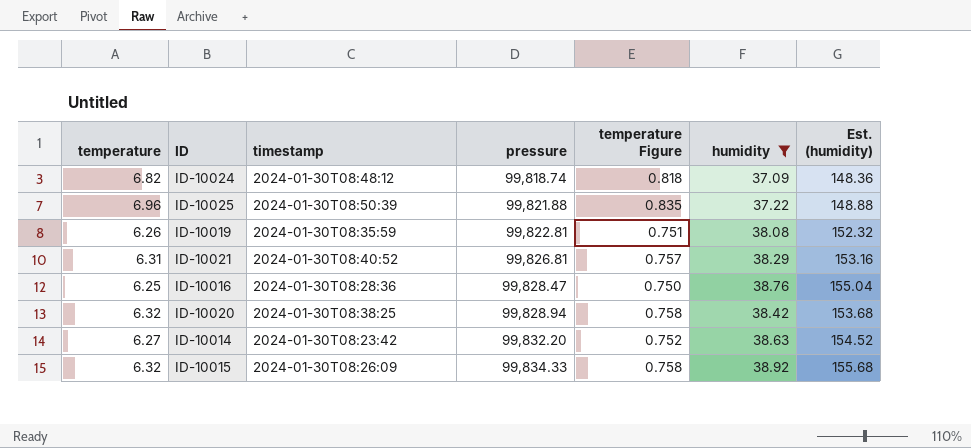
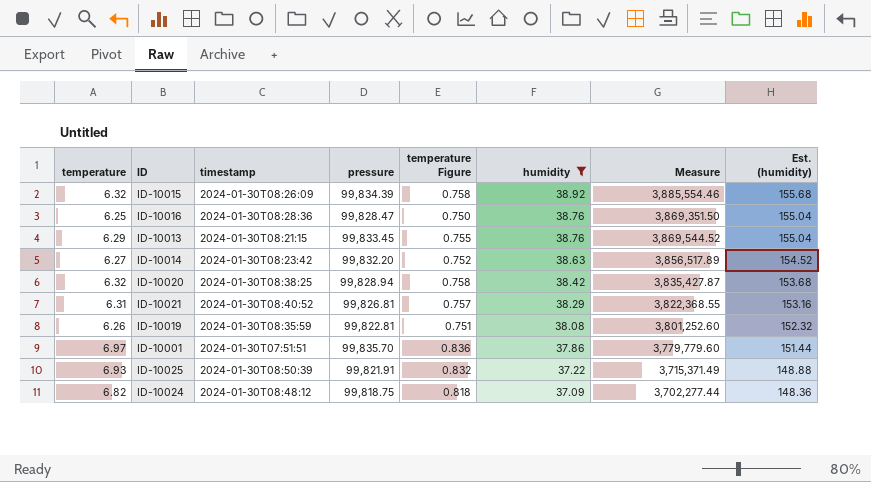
row order: pressure ascending -> humidity descending
column Measure | formula: none -> [pressure] * [humidity]
ID-10015 | pressure: 99,834.33 -> 99,834.39
row ID-10013: none -> 6.29 | 2024-01-30T08:21:15 | 99,833.45 | 0.755 | 38.76 | 3,869,544.52 | 155.04
row ID-10001: none -> 6.97 | 2024-01-30T07:51:51 | 99,835.70 | 0.836 | 37.86 | 3,779,779.60 | 151.44
ID-10025 | temperature: 6.96 -> 6.93
ID-10025 | pressure: 99,821.88 -> 99,821.91
ID-10025 | temperature Figure: 0.835 -> 0.832
ID-10024 | pressure: 99,818.74 -> 99,818.75

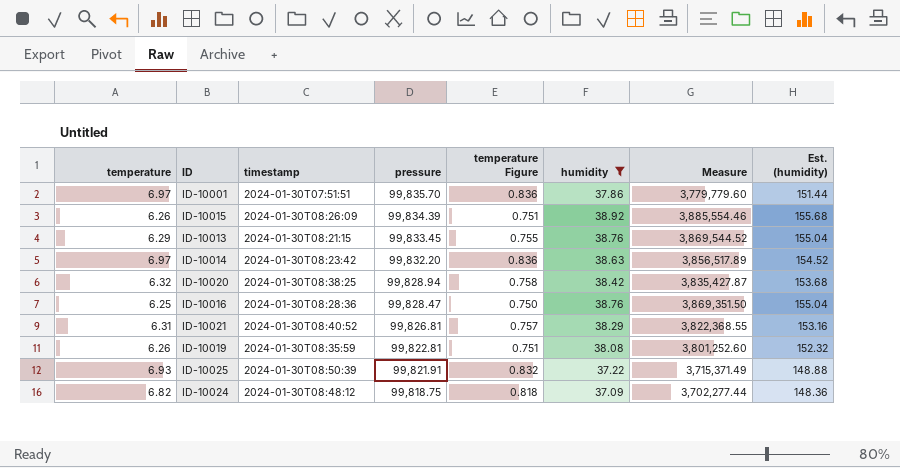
row order: humidity descending -> pressure descending
ID-10015 | temperature: 6.32 -> 6.26
ID-10015 | temperature Figure: 0.758 -> 0.751
ID-10014 | temperature: 6.27 -> 6.97
ID-10014 | temperature Figure: 0.752 -> 0.836

